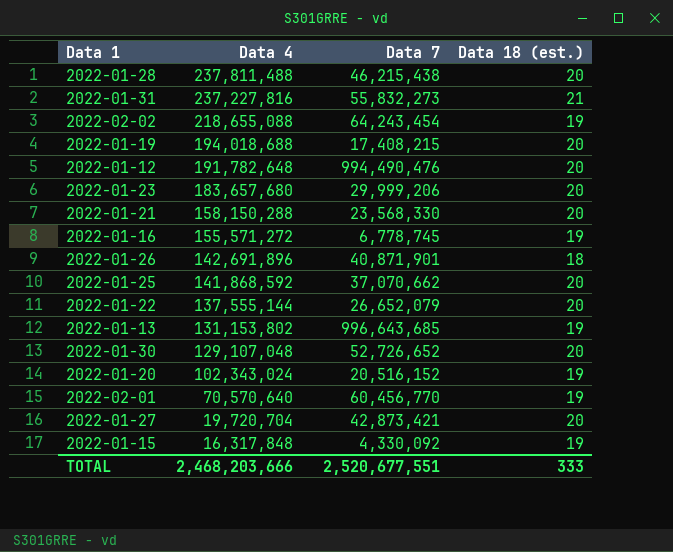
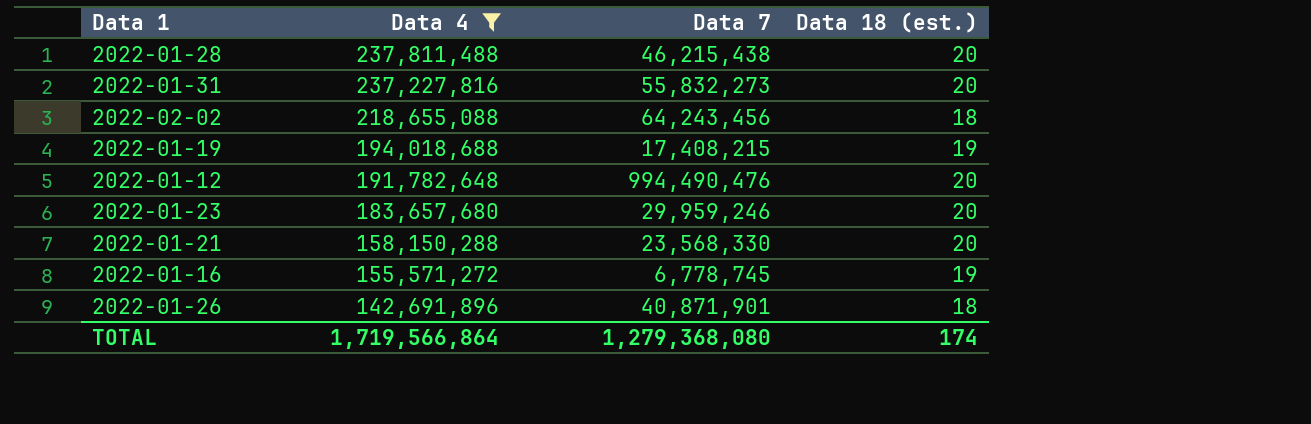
filter: none -> Data 4 >= 142,691,896
2022-01-31 | Data 18 (est.): 21 -> 20
2022-02-02 | Data 7: 64,243,454 -> 64,243,456
2022-02-02 | Data 18 (est.): 19 -> 18
2022-01-19 | Data 18 (est.): 20 -> 19
2022-01-23 | Data 7: 29,999,206 -> 29,959,246
TOTAL | Data 4: 2,468,203,666 -> 1,719,566,864
TOTAL | Data 7: 2,520,677,551 -> 1,279,368,080
TOTAL | Data 18 (est.): 333 -> 174

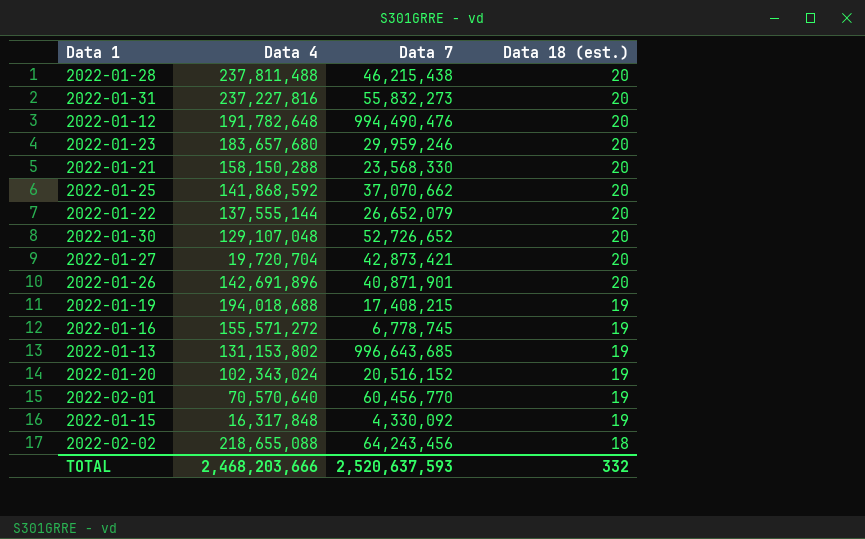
filter: Data 4 >= 142,691,896 -> none
row order: Data 4 descending -> Data 18 (est.) descending
2022-01-26 | Data 18 (est.): 18 -> 20
TOTAL | Data 4: 1,719,566,864 -> 2,468,203,666
TOTAL | Data 7: 1,279,368,080 -> 2,520,637,593
TOTAL | Data 18 (est.): 174 -> 332

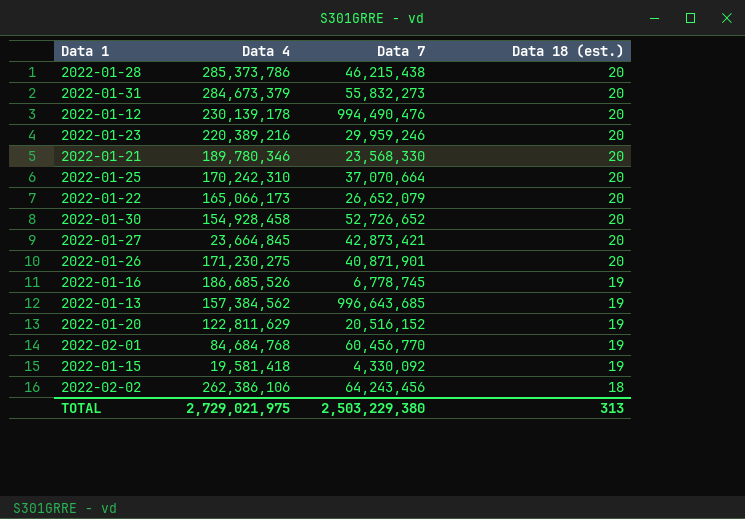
row 2022-01-19: 194,018,688 | 17,408,215 | 19 -> none
2022-01-28 | Data 4: 237,811,488 -> 285,373,786
2022-01-31 | Data 4: 237,227,816 -> 284,673,379
2022-01-12 | Data 4: 191,782,648 -> 230,139,178
2022-01-23 | Data 4: 183,657,680 -> 220,389,216
2022-01-21 | Data 4: 158,150,288 -> 189,780,346
2022-01-25 | Data 4: 141,868,592 -> 170,242,310
2022-01-25 | Data 7: 37,070,662 -> 37,070,664
2022-01-22 | Data 4: 137,555,144 -> 165,066,173
2022-01-30 | Data 4: 129,107,048 -> 154,928,458
2022-01-27 | Data 4: 19,720,704 -> 23,664,845
2022-01-26 | Data 4: 142,691,896 -> 171,230,275
2022-01-16 | Data 4: 155,571,272 -> 186,685,526
2022-01-13 | Data 4: 131,153,802 -> 157,384,562
2022-01-20 | Data 4: 102,343,024 -> 122,811,629
2022-02-01 | Data 4: 70,570,640 -> 84,684,768
2022-01-15 | Data 4: 16,317,848 -> 19,581,418
2022-02-02 | Data 4: 218,655,088 -> 262,386,106
TOTAL | Data 4: 2,468,203,666 -> 2,729,021,975
TOTAL | Data 7: 2,520,637,593 -> 2,503,229,380
TOTAL | Data 18 (est.): 332 -> 313

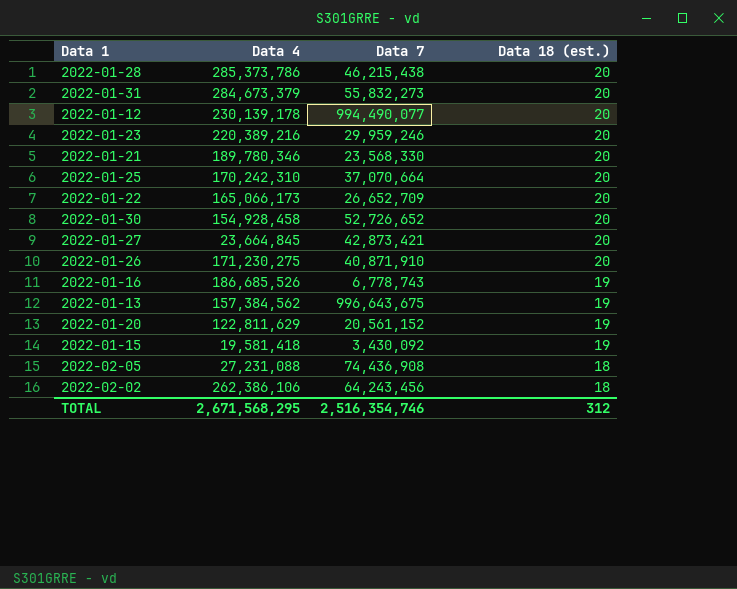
row 2022-02-01: 84,684,768 | 60,456,770 | 19 -> none
2022-01-12 | Data 7: 994,490,476 -> 994,490,077
2022-01-22 | Data 7: 26,652,079 -> 26,652,709
2022-01-26 | Data 7: 40,871,901 -> 40,871,910
2022-01-16 | Data 7: 6,778,745 -> 6,778,743
2022-01-13 | Data 7: 996,643,685 -> 996,643,675
2022-01-20 | Data 7: 20,516,152 -> 20,561,152
2022-01-15 | Data 7: 4,330,092 -> 3,430,092
row 2022-02-05: none -> 27,231,088 | 74,436,908 | 18
TOTAL | Data 4: 2,729,021,975 -> 2,671,568,295
TOTAL | Data 7: 2,503,229,380 -> 2,516,354,746
TOTAL | Data 18 (est.): 313 -> 312

